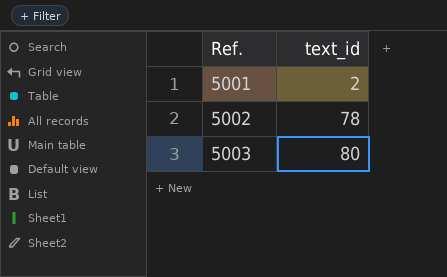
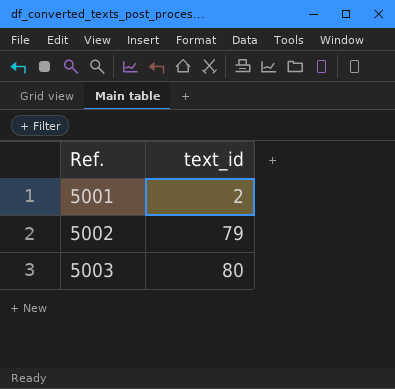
5002 | text_id: 78 -> 79

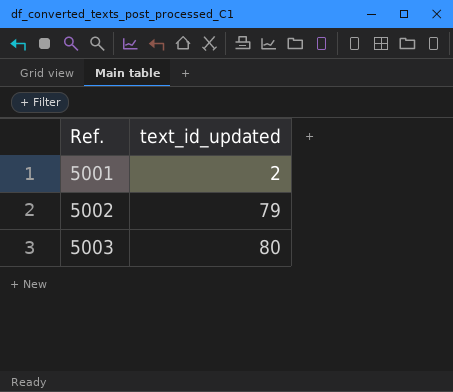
column name: text_id -> text_id_updated

